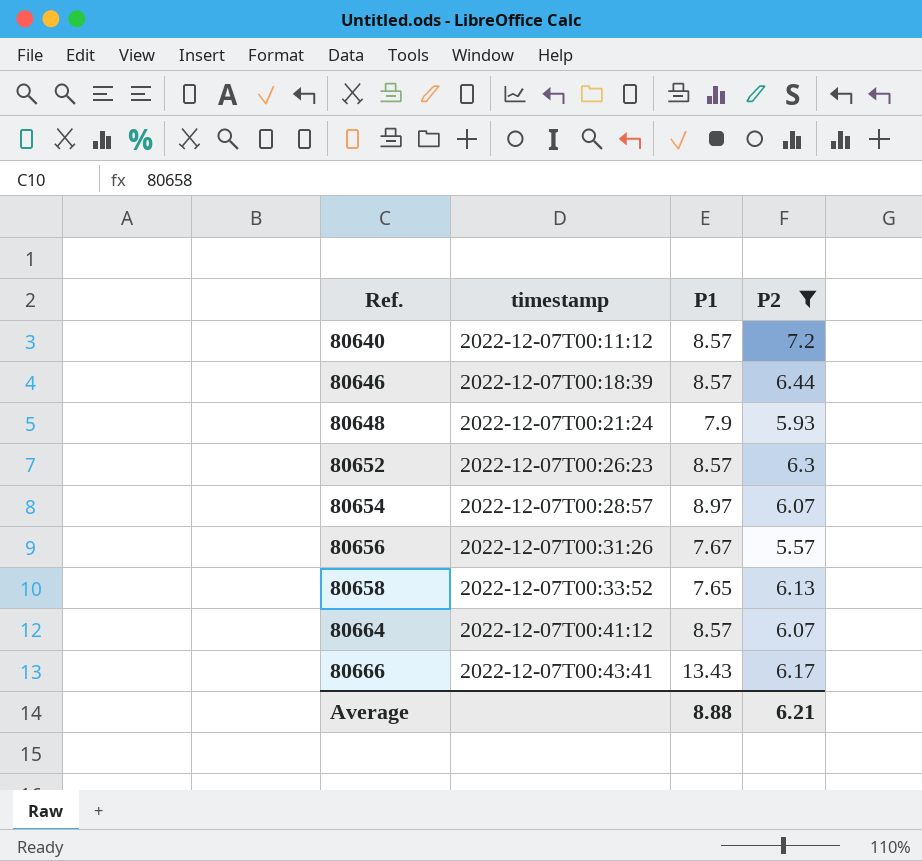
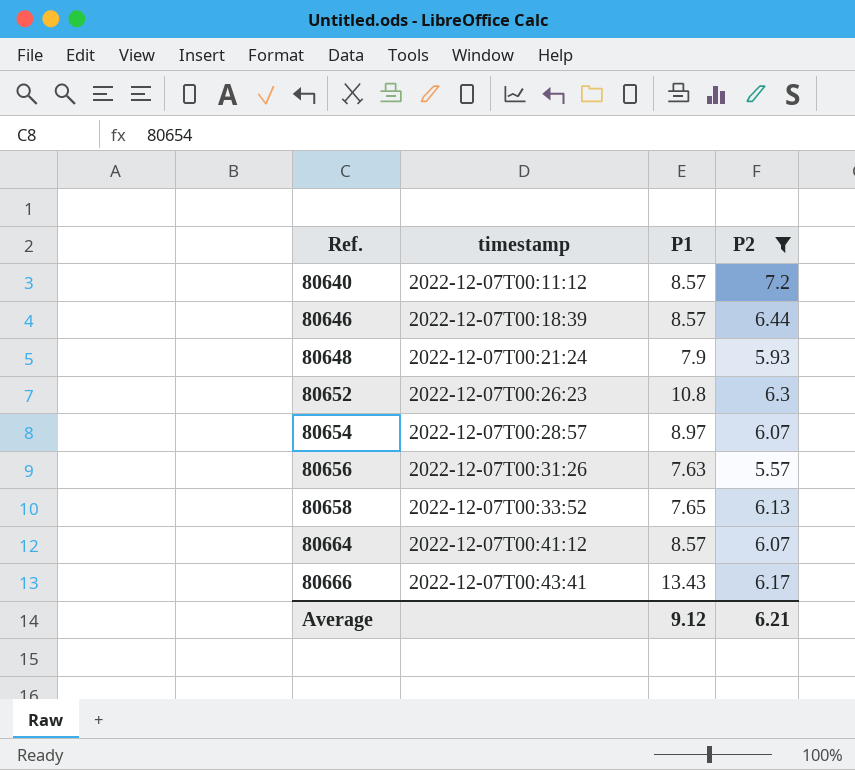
80652 | P1: 8.57 -> 10.8
80656 | P1: 7.67 -> 7.63
Average | P1: 8.88 -> 9.12

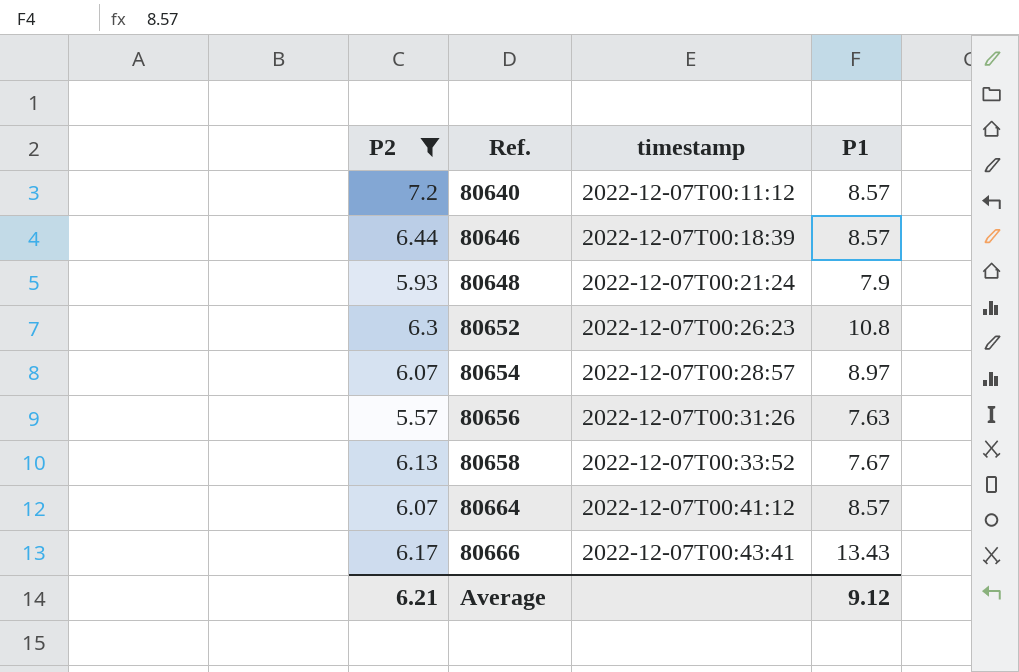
column P2 | position: 4 -> 1
80658 | P1: 7.65 -> 7.67

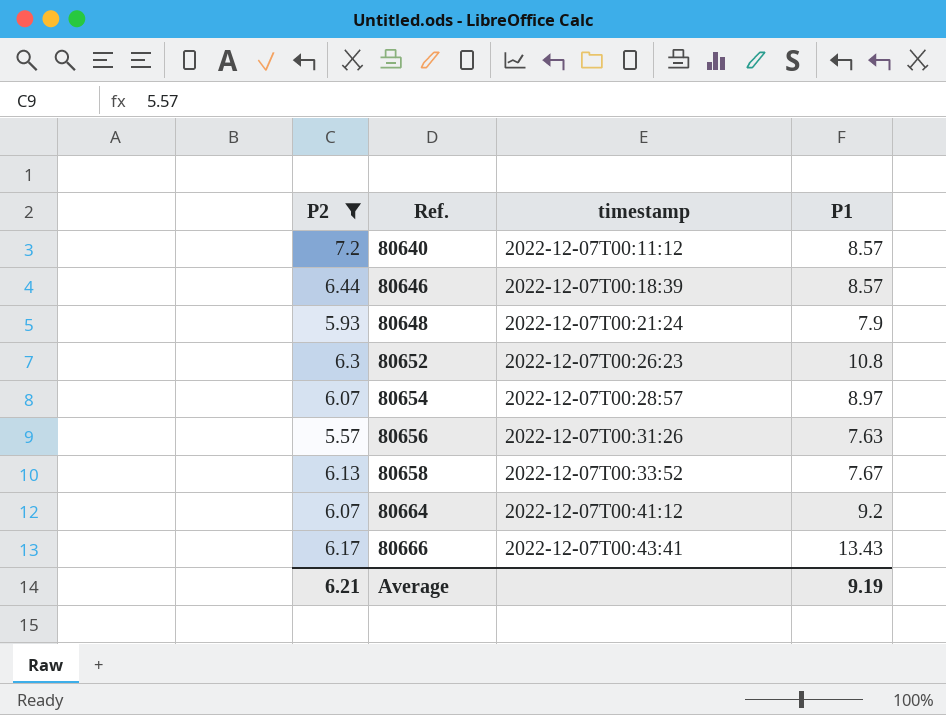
80664 | P1: 8.57 -> 9.2
Average | P1: 9.12 -> 9.19

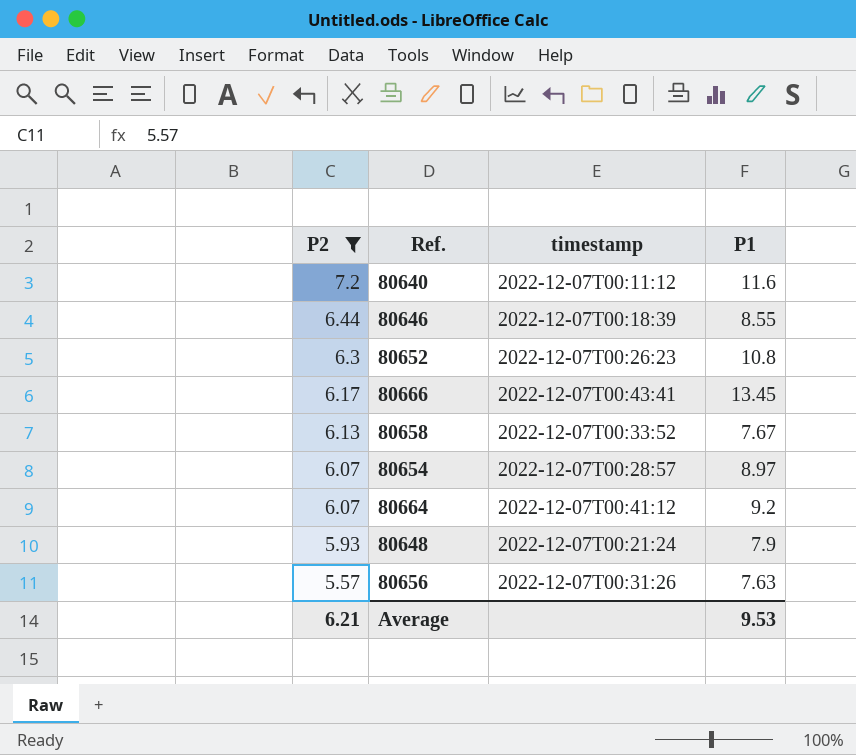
row order: Ref. ascending -> P2 descending
80640 | P1: 8.57 -> 11.6
80646 | P1: 8.57 -> 8.55
80666 | P1: 13.43 -> 13.45
Average | P1: 9.19 -> 9.53

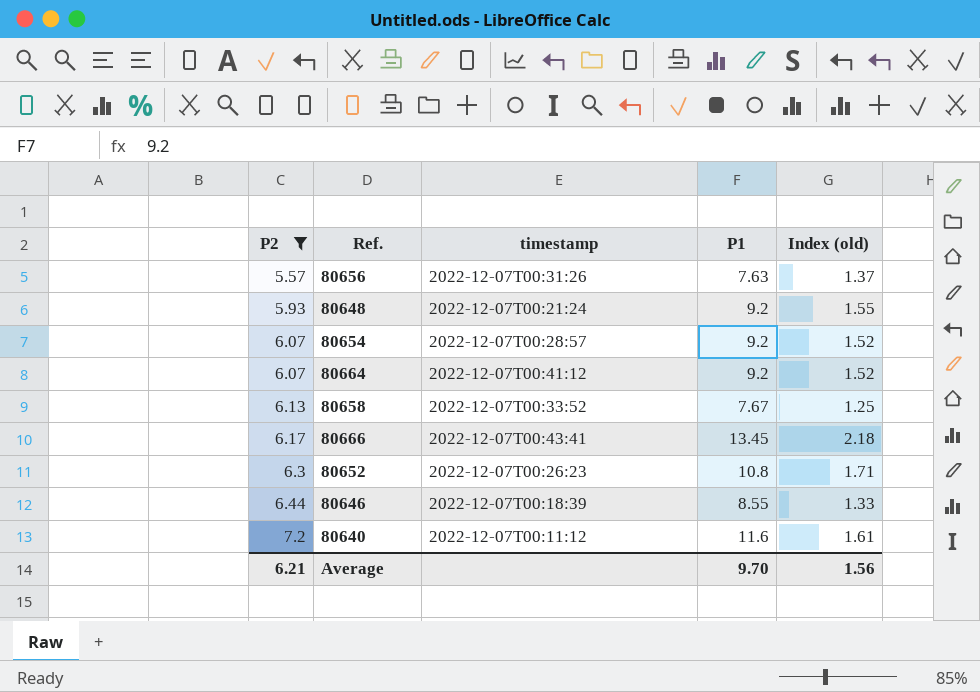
row order: P2 descending -> P2 ascending
column Index (old) | formula: none -> [P1] / [P2]
80648 | P1: 7.9 -> 9.2
80654 | P1: 8.97 -> 9.2
Average | P1: 9.53 -> 9.70

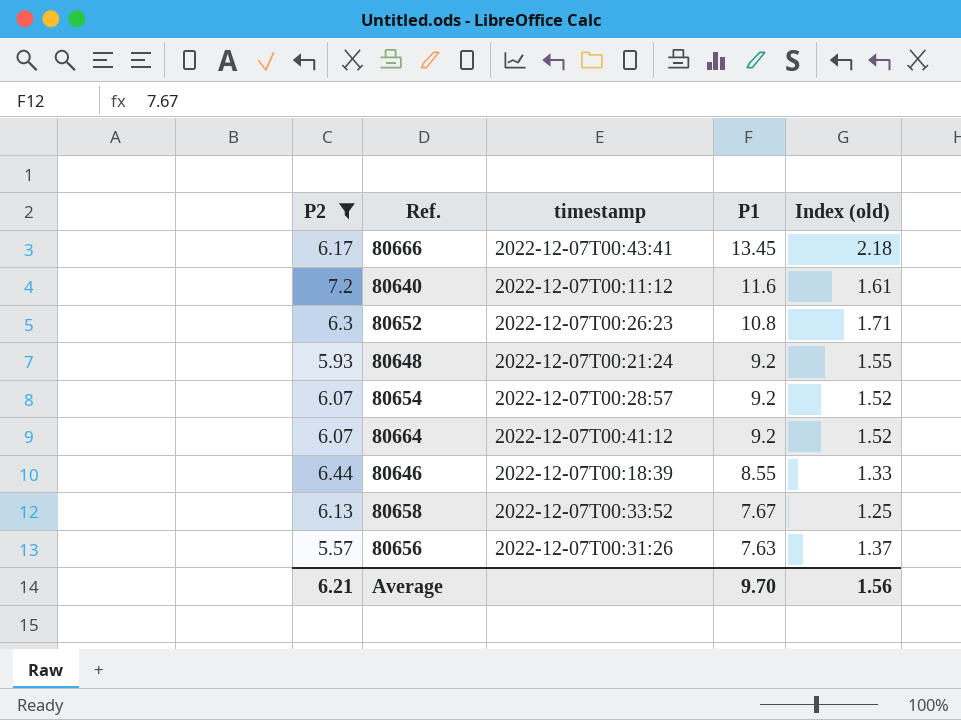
row order: P2 ascending -> P1 descending

